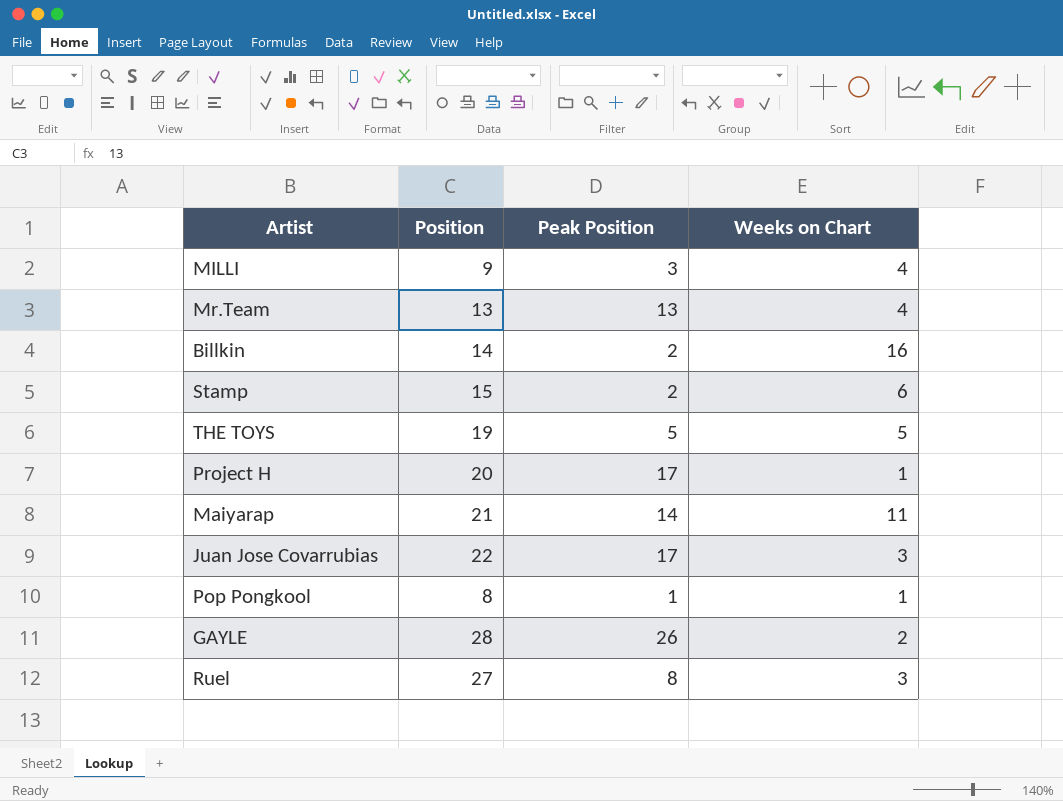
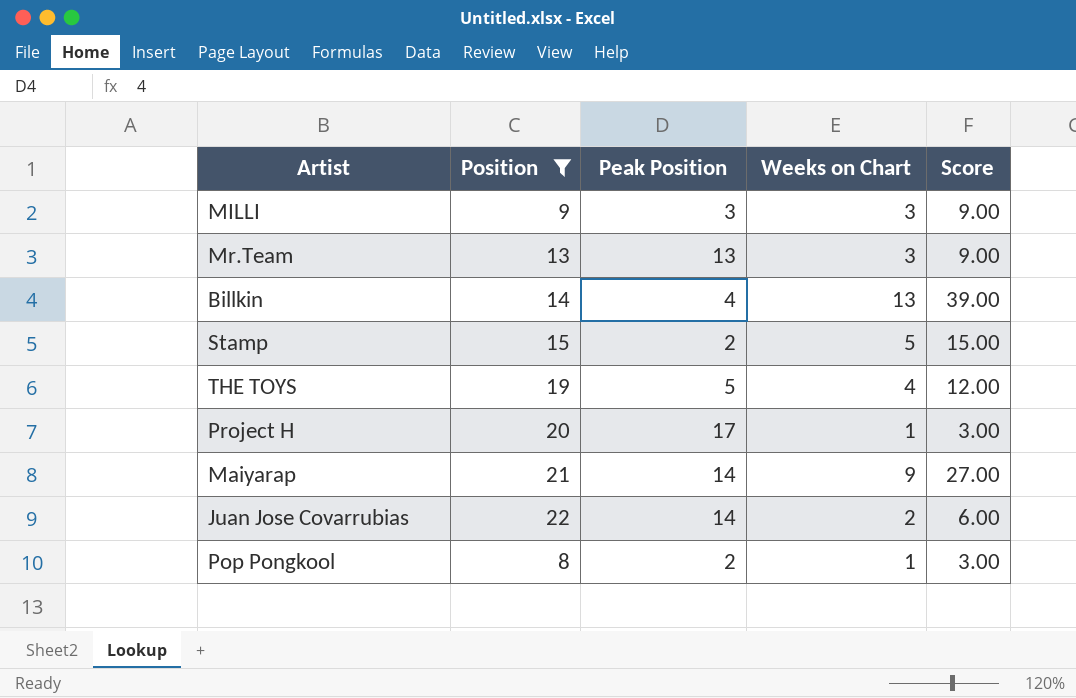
filter: none -> Position <= 22
column Score | formula: none -> [Weeks on Chart] * 3
MILLI | Weeks on Chart: 4 -> 3
Mr.Team | Weeks on Chart: 4 -> 3
Billkin | Peak Position: 2 -> 4
Billkin | Weeks on Chart: 16 -> 13
Stamp | Weeks on Chart: 6 -> 5
THE TOYS | Weeks on Chart: 5 -> 4
Maiyarap | Weeks on Chart: 11 -> 9
Juan Jose Covarrubias | Peak Position: 17 -> 14
Juan Jose Covarrubias | Weeks on Chart: 3 -> 2
Pop Pongkool | Peak Position: 1 -> 2

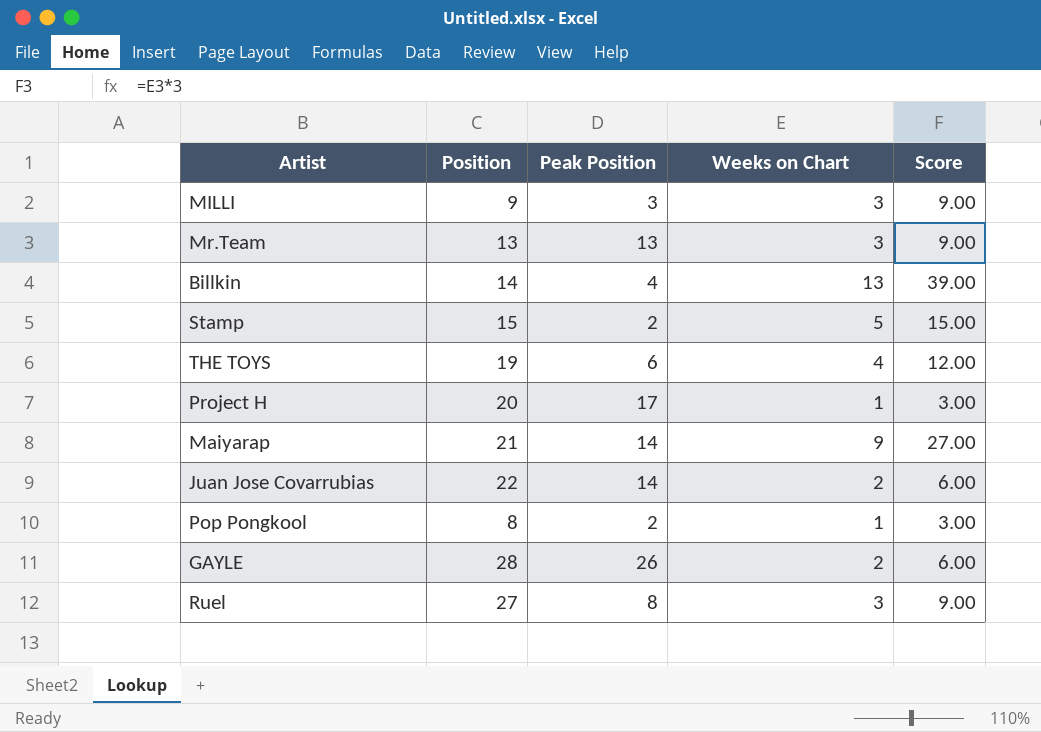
filter: Position <= 22 -> none
THE TOYS | Peak Position: 5 -> 6

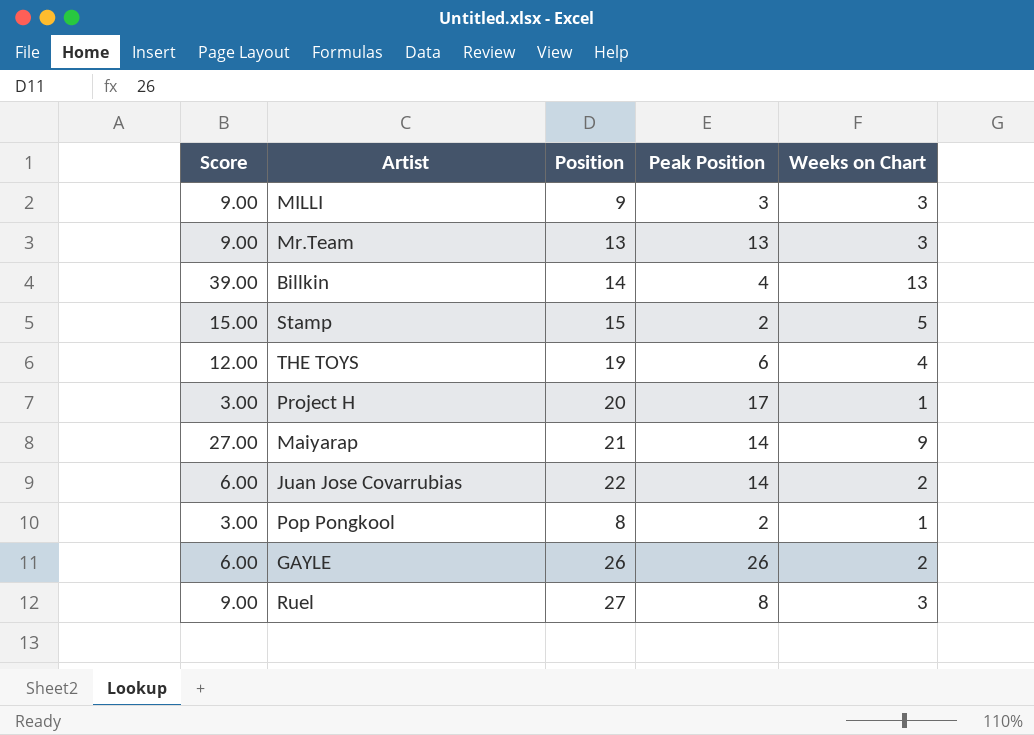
column Score | position: 5 -> 1
GAYLE | Position: 28 -> 26

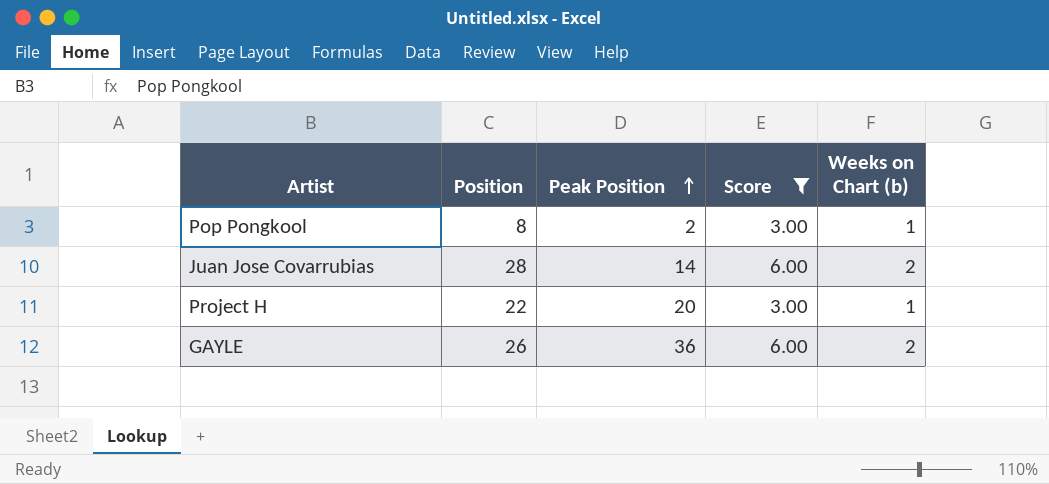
filter: none -> Score <= 6.00
row order: none -> Peak Position ascending
column Score | position: 1 -> 4
column name: Weeks on Chart -> Weeks on Chart (b)
Juan Jose Covarrubias | Position: 22 -> 28
Project H | Position: 20 -> 22
Project H | Peak Position: 17 -> 20
GAYLE | Peak Position: 26 -> 36

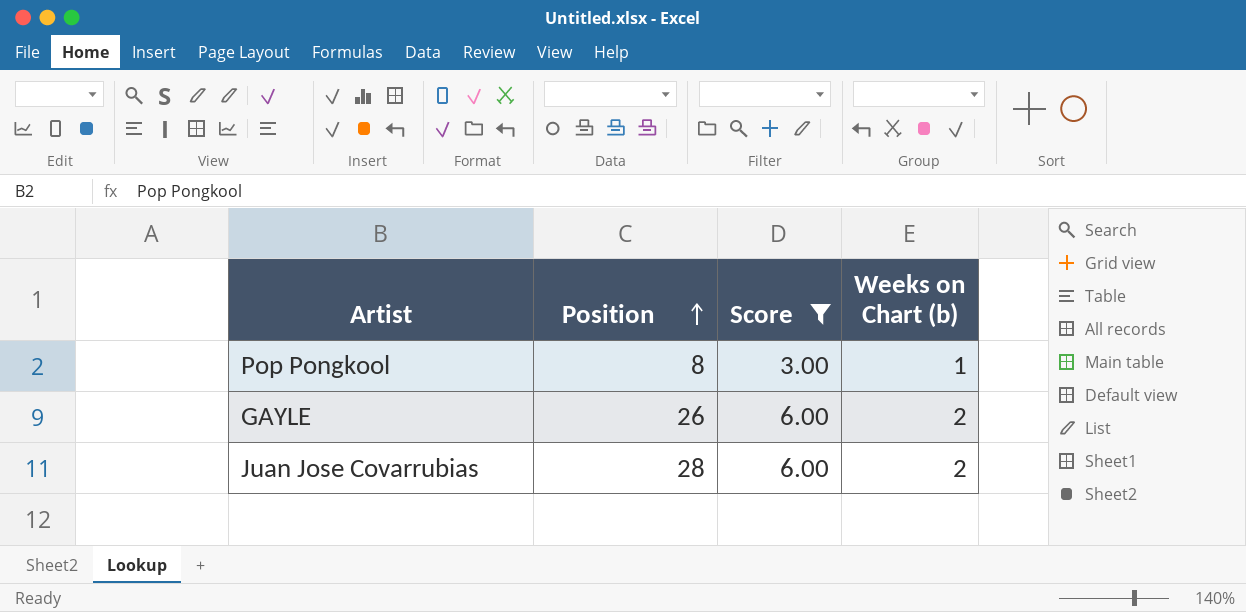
row order: Peak Position ascending -> Position ascending
column Peak Position | position: 3 -> none
row Project H: 22 | 20 | 3.00 | 1 -> none

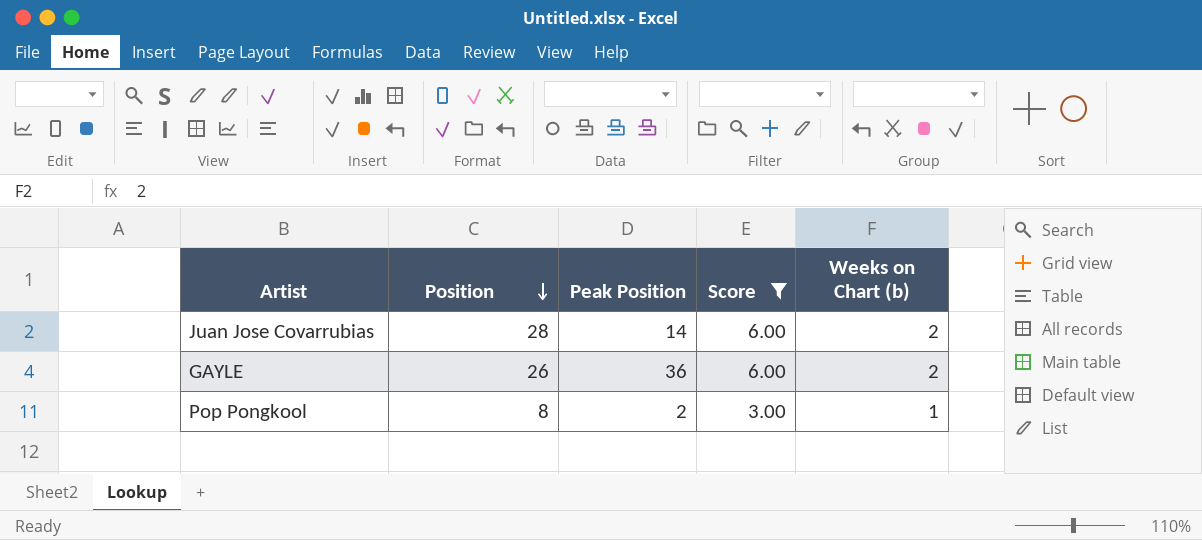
row order: Position ascending -> Position descending
column Peak Position | position: none -> 3

